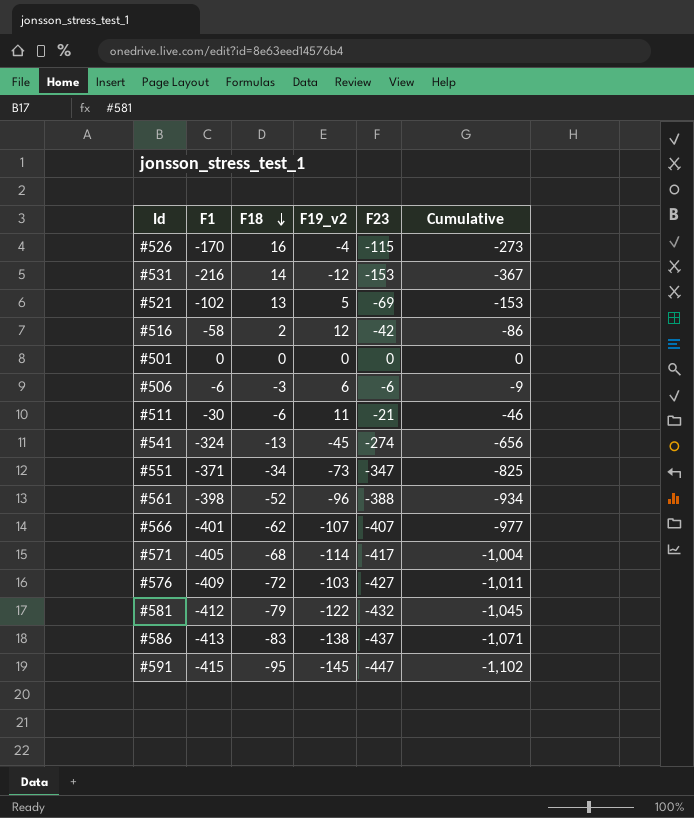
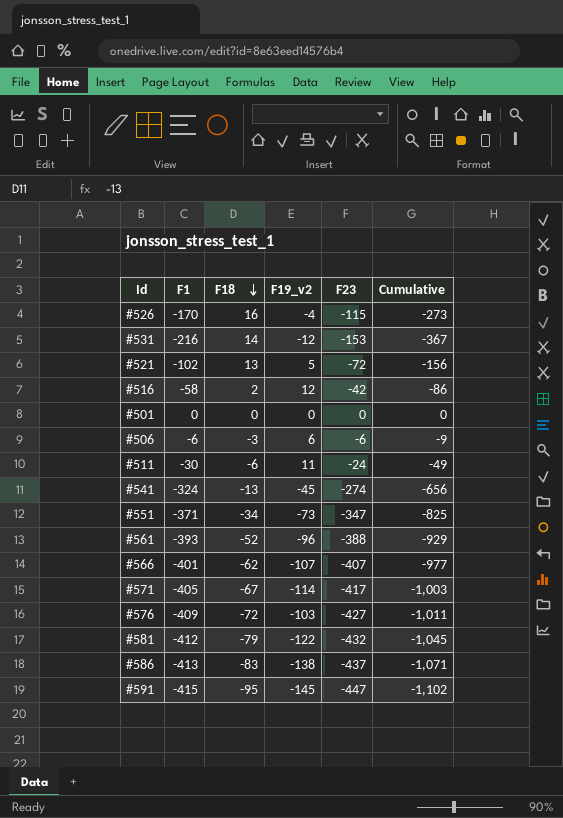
#521 | F23: -69 -> -72
#521 | Cumulative: -153 -> -156
#511 | F23: -21 -> -24
#511 | Cumulative: -46 -> -49
#561 | F1: -398 -> -393
#561 | Cumulative: -934 -> -929
#571 | F18: -68 -> -67
#571 | Cumulative: -1,004 -> -1,003

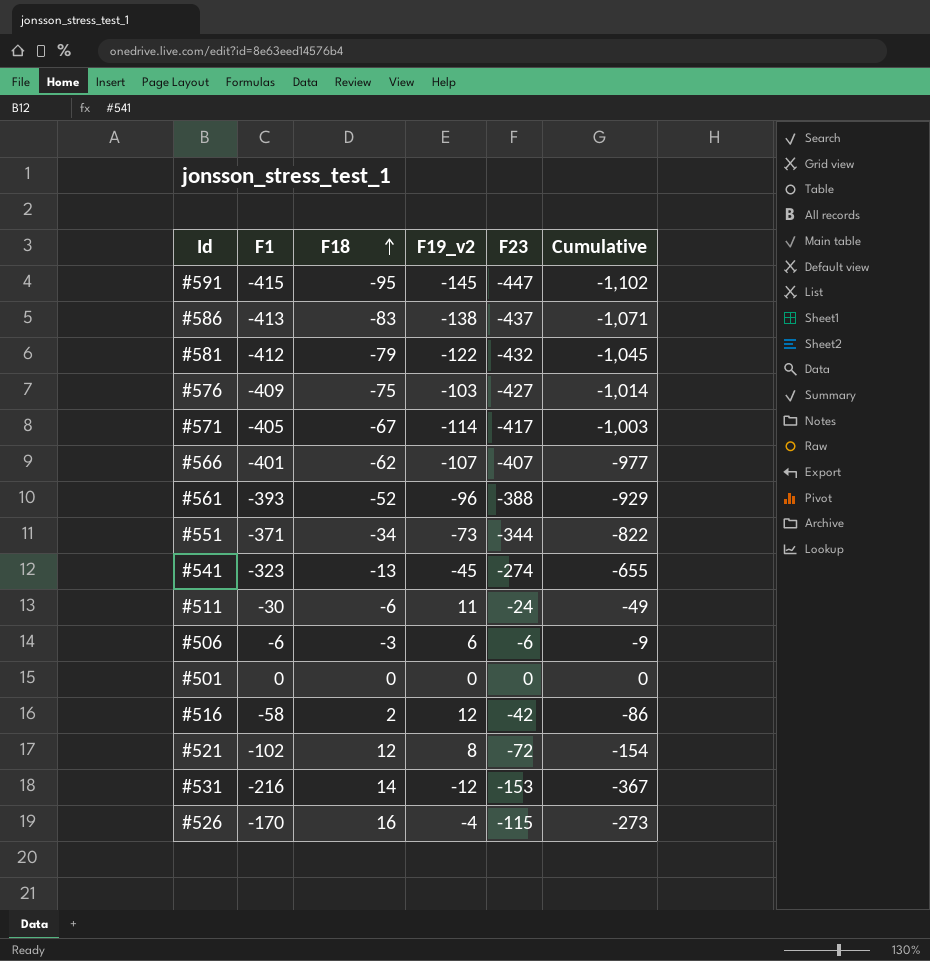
row order: F18 descending -> F18 ascending
#576 | F18: -72 -> -75
#576 | Cumulative: -1,011 -> -1,014
#551 | F23: -347 -> -344
#551 | Cumulative: -825 -> -822
#541 | F1: -324 -> -323
#541 | Cumulative: -656 -> -655
#521 | F18: 13 -> 12
#521 | F19_v2: 5 -> 8
#521 | Cumulative: -156 -> -154

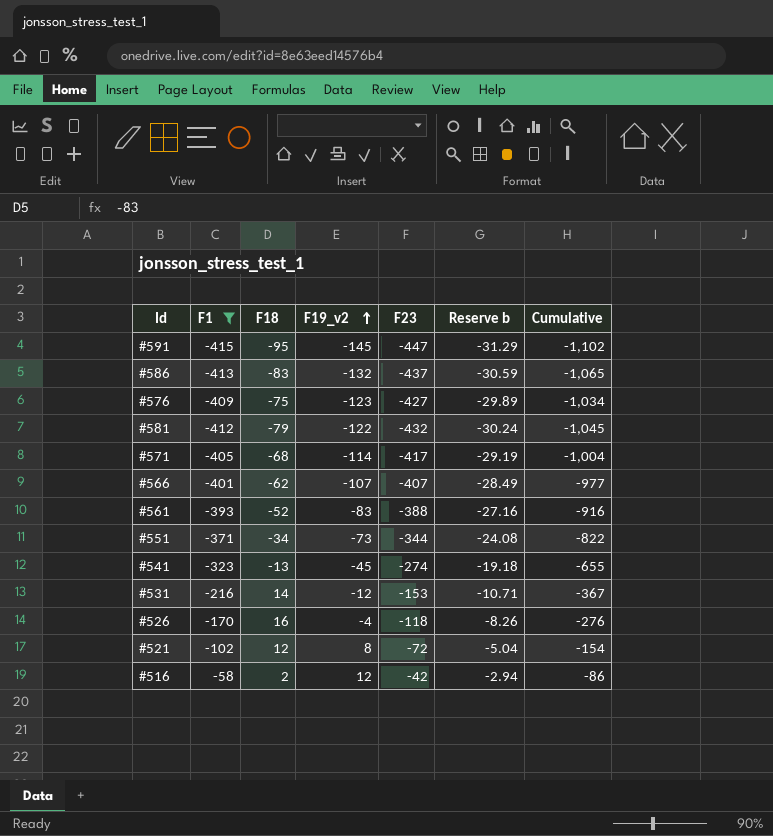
filter: none -> F1 <= -58
row order: F18 ascending -> F19_v2 ascending
column Reserve b | formula: none -> [F23] * 0.07
#586 | F19_v2: -138 -> -132
#586 | Cumulative: -1,071 -> -1,065
#576 | F19_v2: -103 -> -123
#576 | Cumulative: -1,014 -> -1,034
#571 | F18: -67 -> -68
#571 | Cumulative: -1,003 -> -1,004
#561 | F19_v2: -96 -> -83
#561 | Cumulative: -929 -> -916
#526 | F23: -115 -> -118
#526 | Cumulative: -273 -> -276

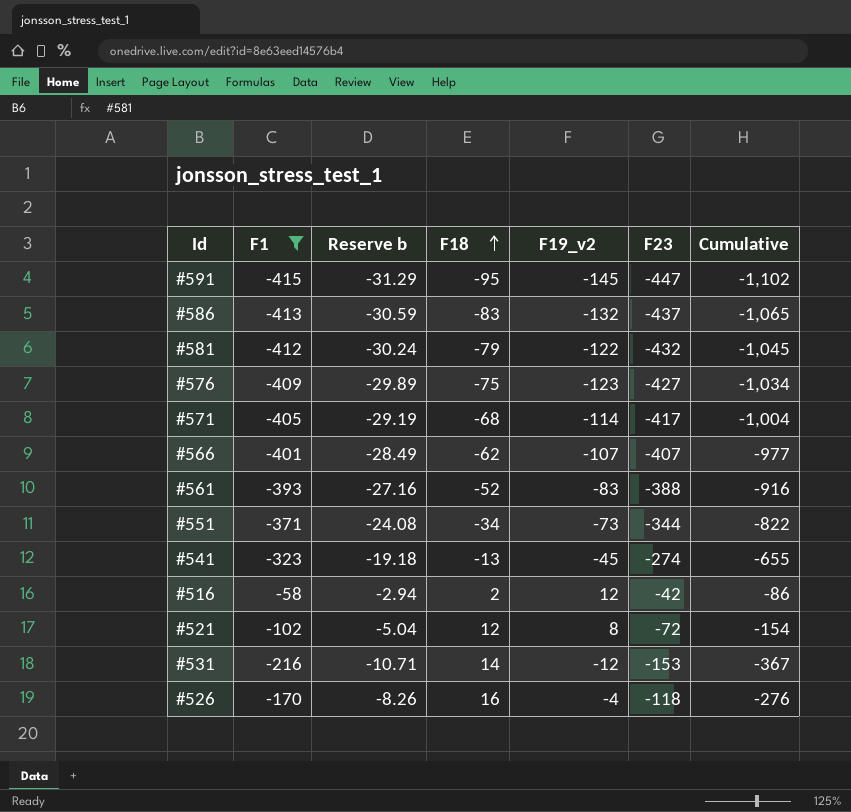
row order: F19_v2 ascending -> F18 ascending
column Reserve b | position: 6 -> 3

